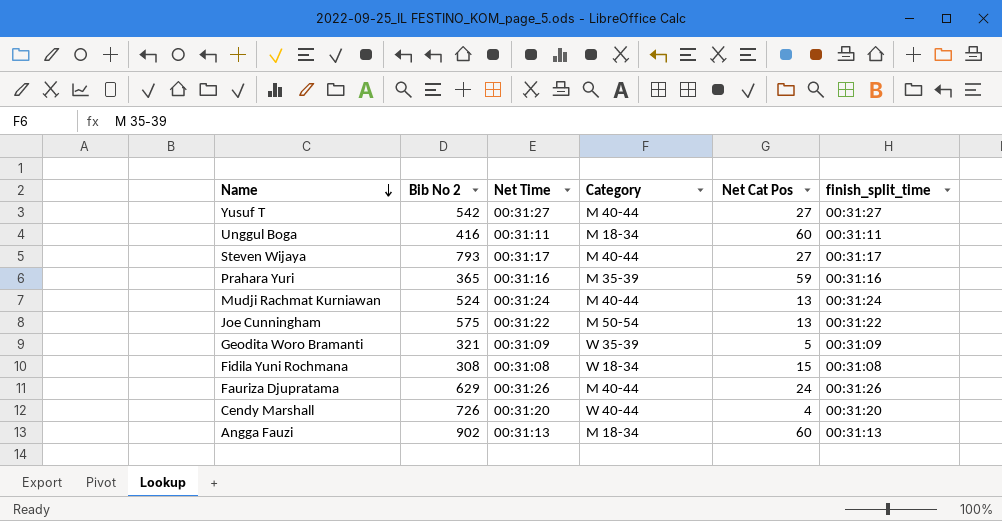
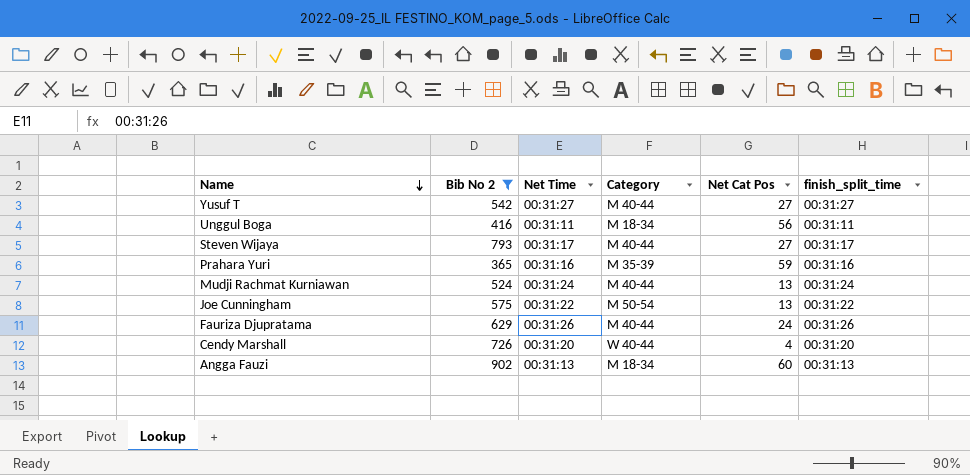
filter: none -> Bib No 2 >= 365
Unggul Boga | Net Cat Pos: 60 -> 56

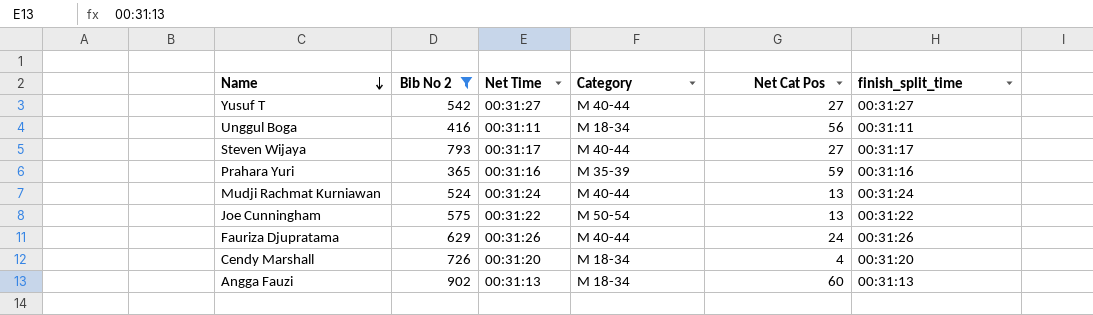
Cendy Marshall | Category: W 40-44 -> M 18-34

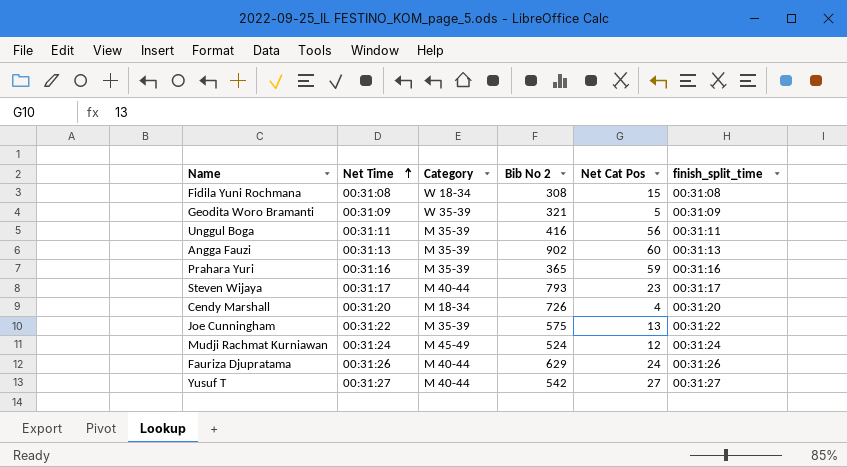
filter: Bib No 2 >= 365 -> none
row order: Name descending -> Net Time ascending
column Bib No 2 | position: 2 -> 4
Unggul Boga | Category: M 18-34 -> M 35-39
Angga Fauzi | Category: M 18-34 -> M 35-39
Steven Wijaya | Net Cat Pos: 27 -> 23
Joe Cunningham | Category: M 50-54 -> M 35-39
Mudji Rachmat Kurniawan | Category: M 40-44 -> M 45-49
Mudji Rachmat Kurniawan | Net Cat Pos: 13 -> 12

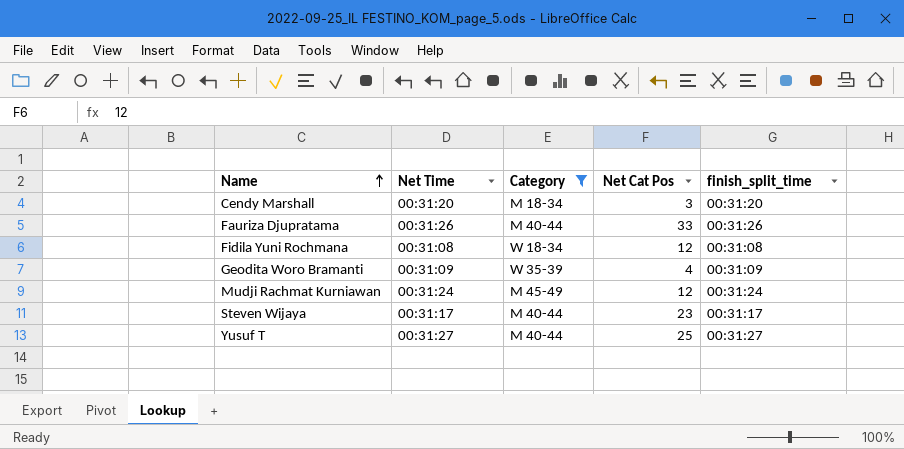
filter: none -> Category != M 35-39
row order: Net Time ascending -> Name ascending
column Bib No 2 | position: 4 -> none
Cendy Marshall | Net Cat Pos: 4 -> 3
Fauriza Djupratama | Net Cat Pos: 24 -> 33
Fidila Yuni Rochmana | Net Cat Pos: 15 -> 12
Geodita Woro Bramanti | Net Cat Pos: 5 -> 4
Yusuf T | Net Cat Pos: 27 -> 25

